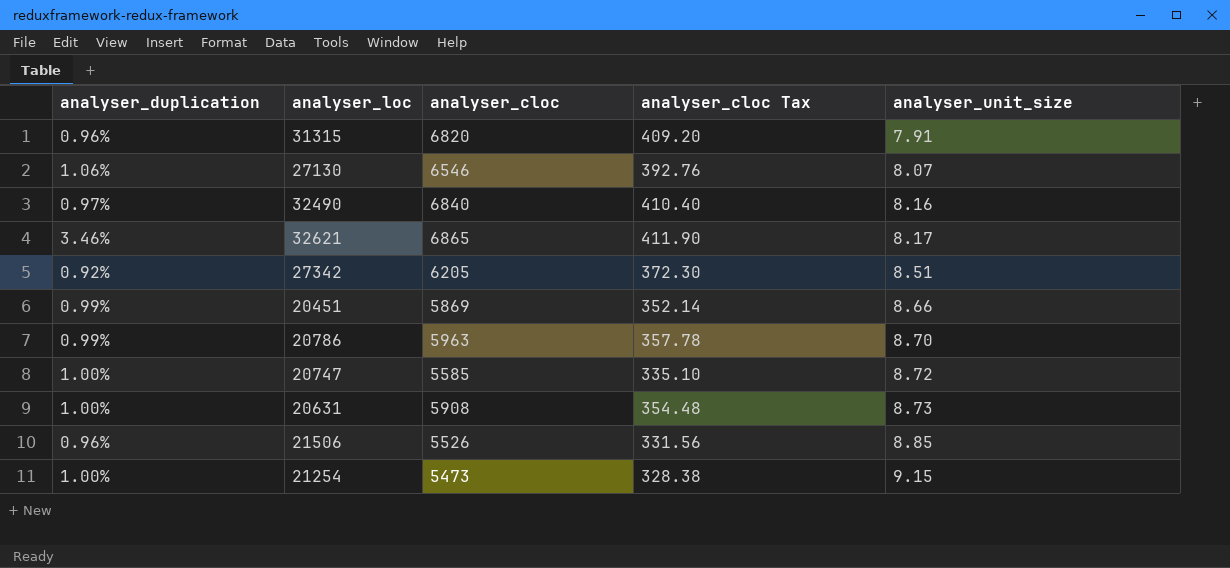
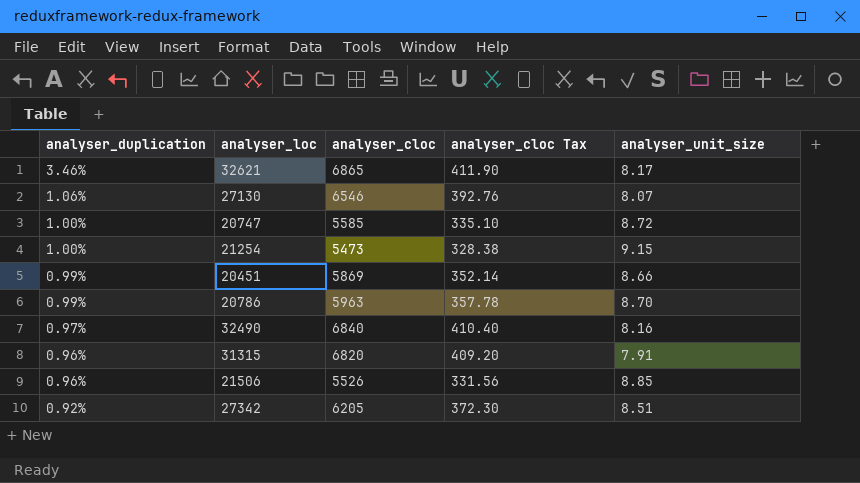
row order: analyser_unit_size ascending -> analyser_duplication descending
row 20631: 1.00% | 5908 | 354.48 | 8.73 -> none

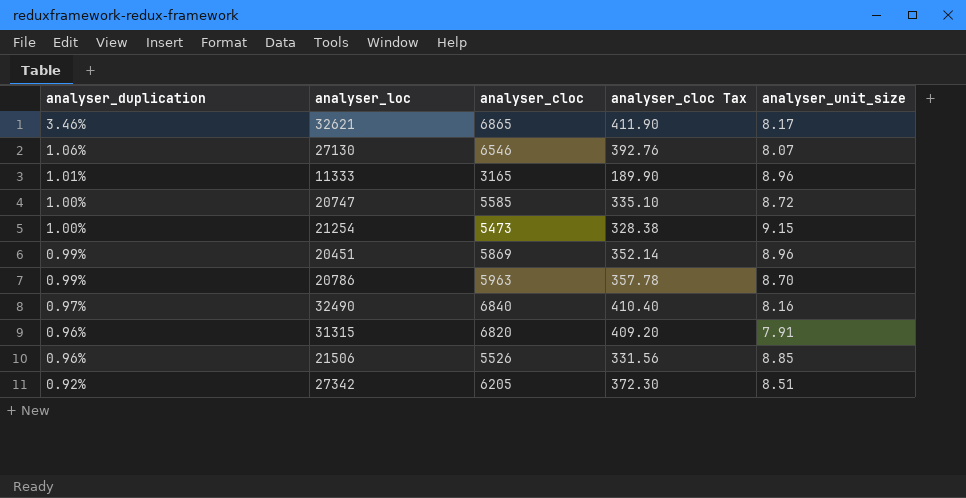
row 11333: none -> 1.01% | 3165 | 189.90 | 8.96
20451 | analyser_unit_size: 8.66 -> 8.96

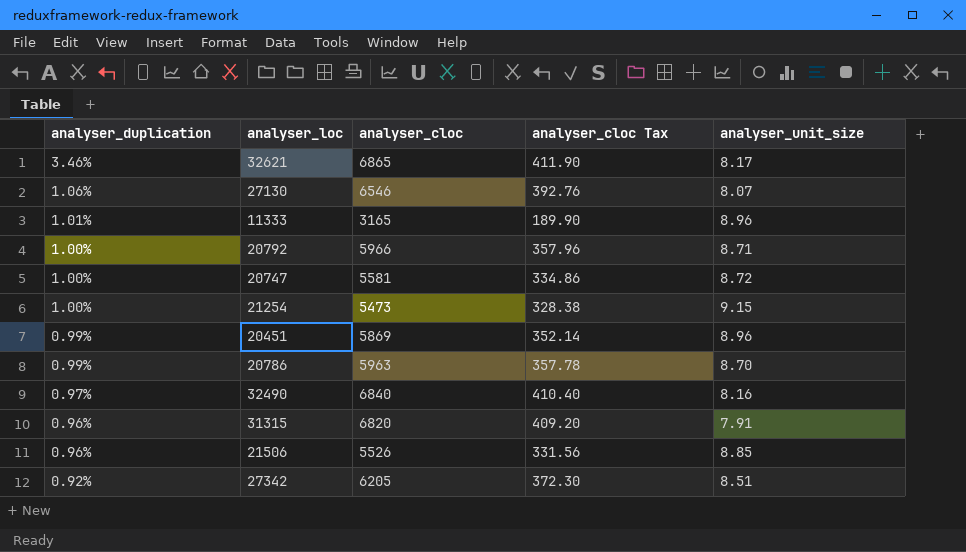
row 20792: none -> 1.00% | 5966 | 357.96 | 8.71
20747 | analyser_cloc: 5585 -> 5581
20747 | analyser_cloc Tax: 335.10 -> 334.86

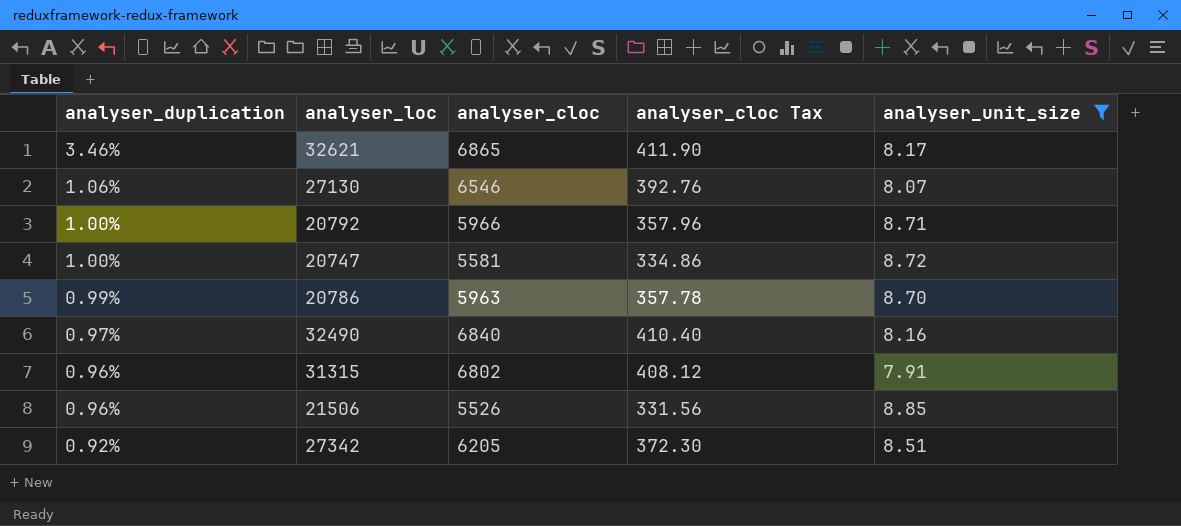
filter: none -> analyser_unit_size <= 8.85
31315 | analyser_cloc: 6820 -> 6802
31315 | analyser_cloc Tax: 409.20 -> 408.12

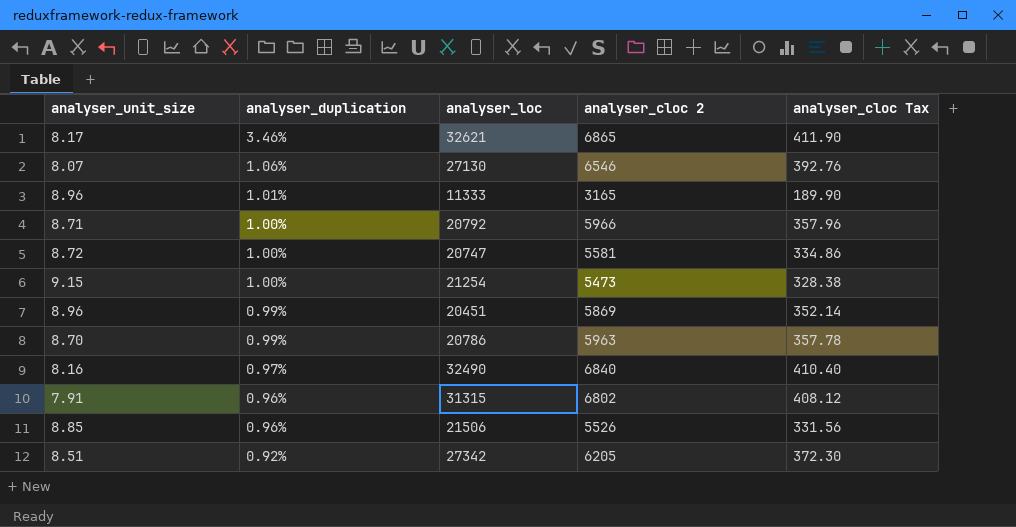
filter: analyser_unit_size <= 8.85 -> none
column analyser_unit_size | position: 5 -> 1
column name: analyser_cloc -> analyser_cloc 2

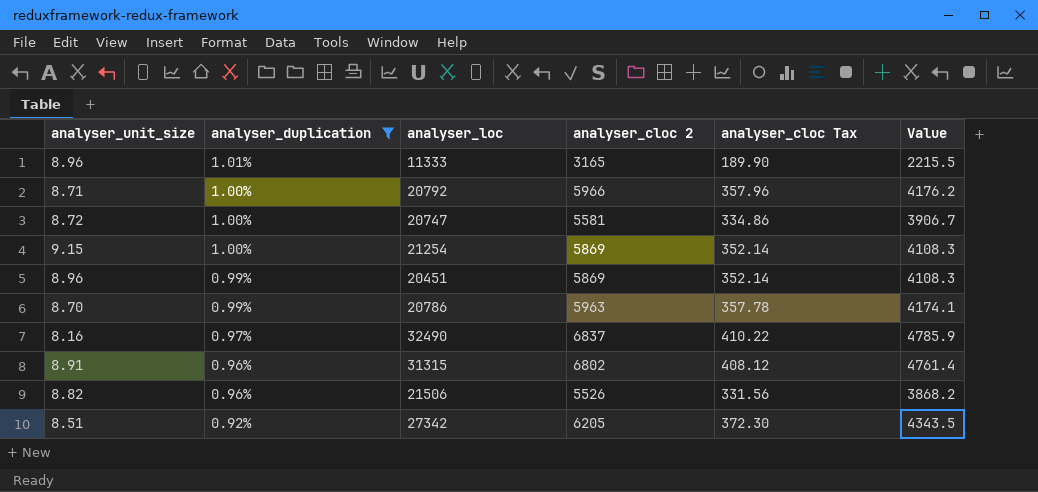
filter: none -> analyser_duplication <= 1.01%
column Value | formula: none -> [analyser_cloc 2] * 0.7
21254 | analyser_cloc 2: 5473 -> 5869
21254 | analyser_cloc Tax: 328.38 -> 352.14
32490 | analyser_cloc 2: 6840 -> 6837
32490 | analyser_cloc Tax: 410.40 -> 410.22
31315 | analyser_unit_size: 7.91 -> 8.91
21506 | analyser_unit_size: 8.85 -> 8.82

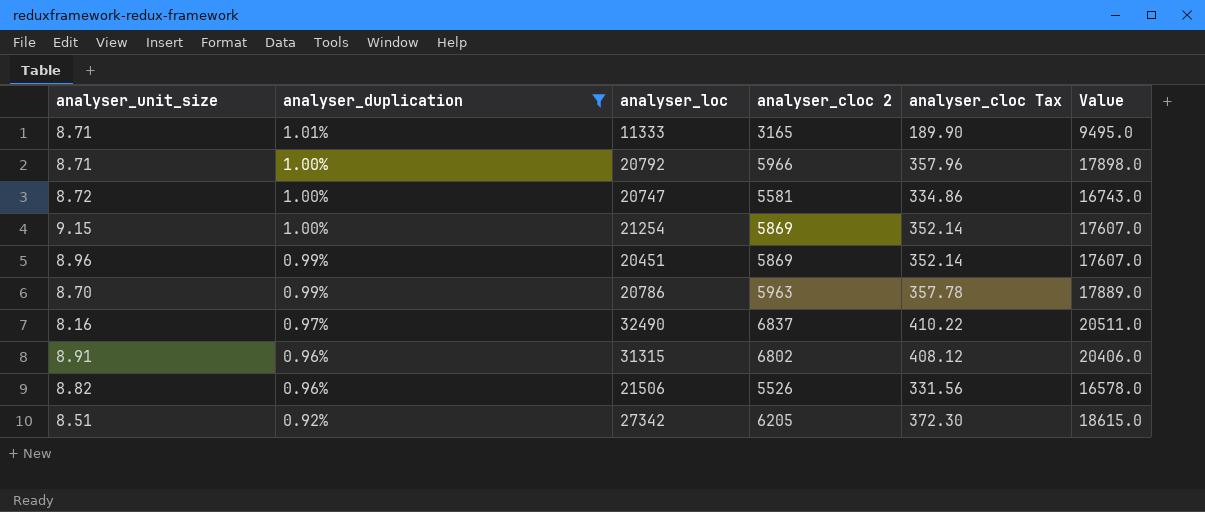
column Value | formula: [analyser_cloc 2] * 0.7 -> [analyser_cloc 2] * 3
11333 | analyser_unit_size: 8.96 -> 8.71

